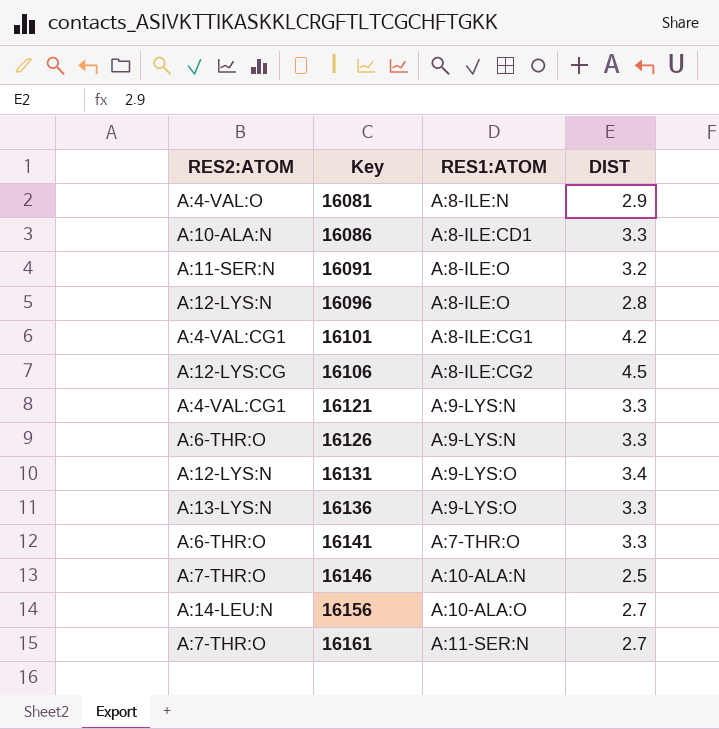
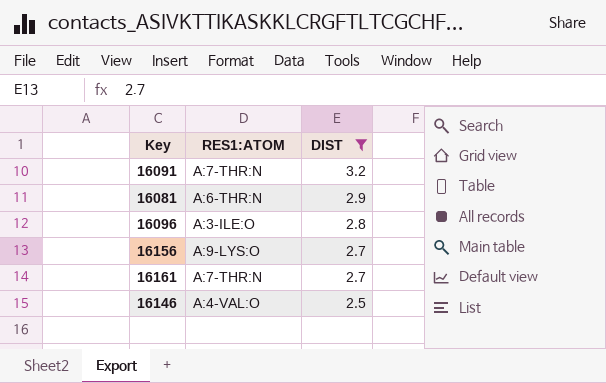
filter: none -> DIST <= 3.2
row order: Key ascending -> DIST descending
column RES2:ATOM | position: 1 -> none
16091 | RES1:ATOM: A:8-ILE:O -> A:7-THR:N
16081 | RES1:ATOM: A:8-ILE:N -> A:6-THR:N
16096 | RES1:ATOM: A:8-ILE:O -> A:3-ILE:O
16156 | RES1:ATOM: A:10-ALA:O -> A:9-LYS:O
16161 | RES1:ATOM: A:11-SER:N -> A:7-THR:N
16146 | RES1:ATOM: A:10-ALA:N -> A:4-VAL:O

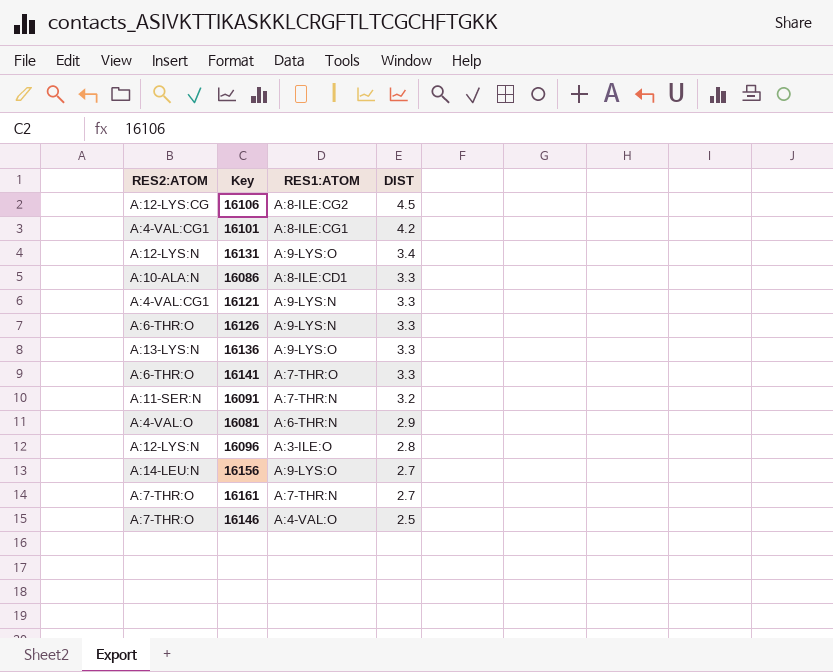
filter: DIST <= 3.2 -> none
column RES2:ATOM | position: none -> 1

